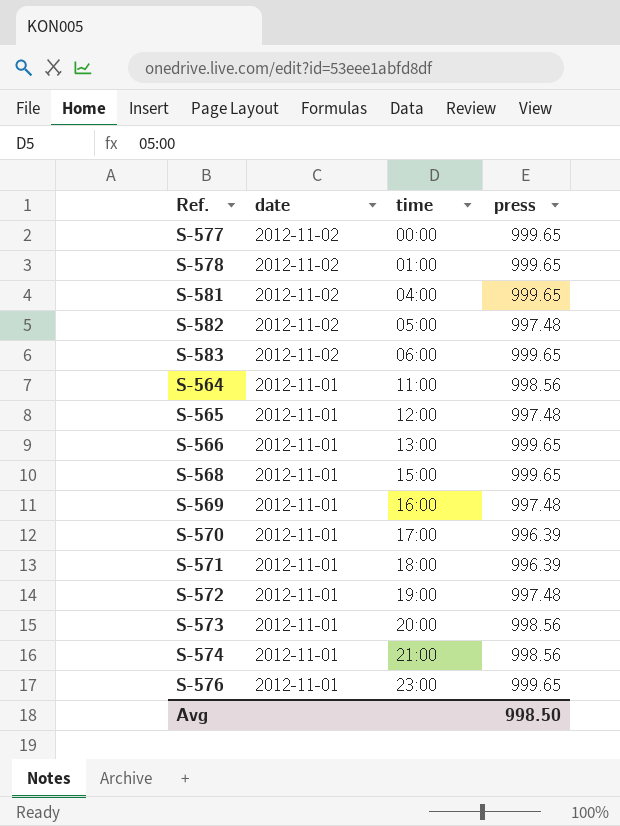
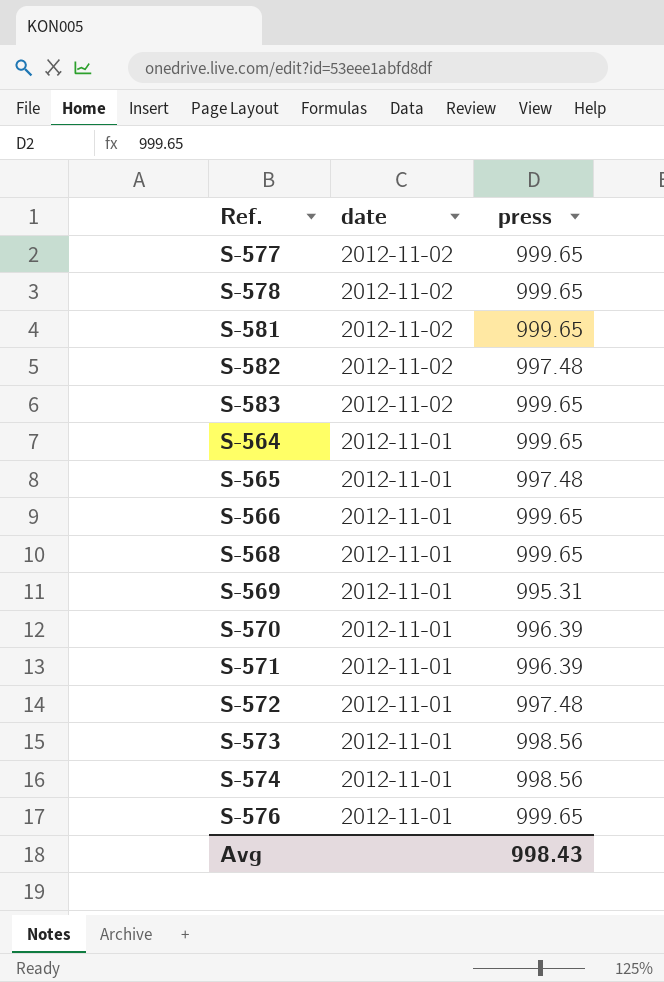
column time | position: 3 -> none
S-564 | press: 998.56 -> 999.65
S-569 | press: 997.48 -> 995.31
Avg | press: 998.50 -> 998.43

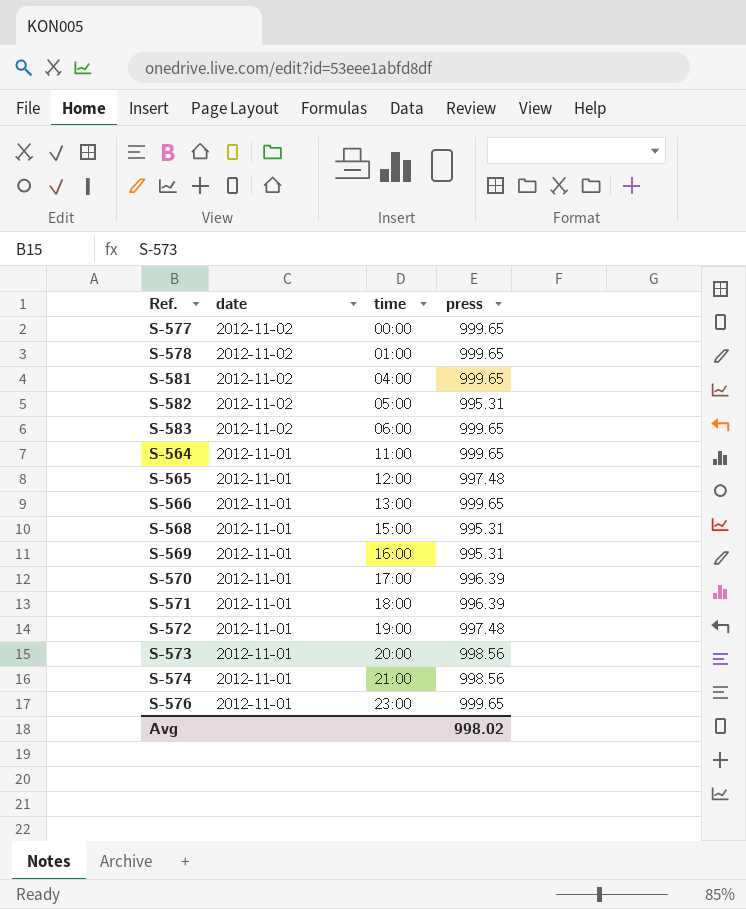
column time | position: none -> 3
S-582 | press: 997.48 -> 995.31
S-568 | press: 999.65 -> 995.31
Avg | press: 998.43 -> 998.02

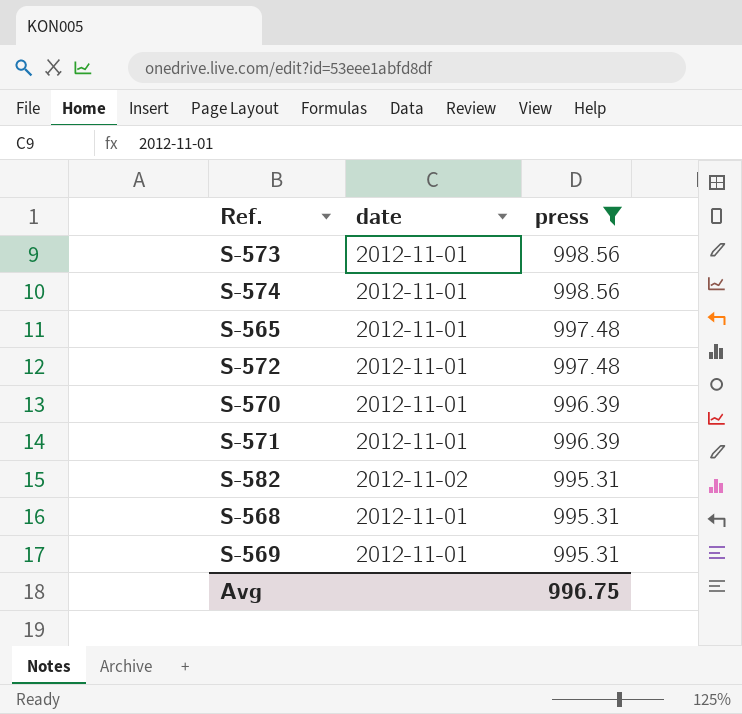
filter: none -> press != 999.65
row order: date descending -> press descending
column time | position: 3 -> none
Avg | press: 998.02 -> 996.75

